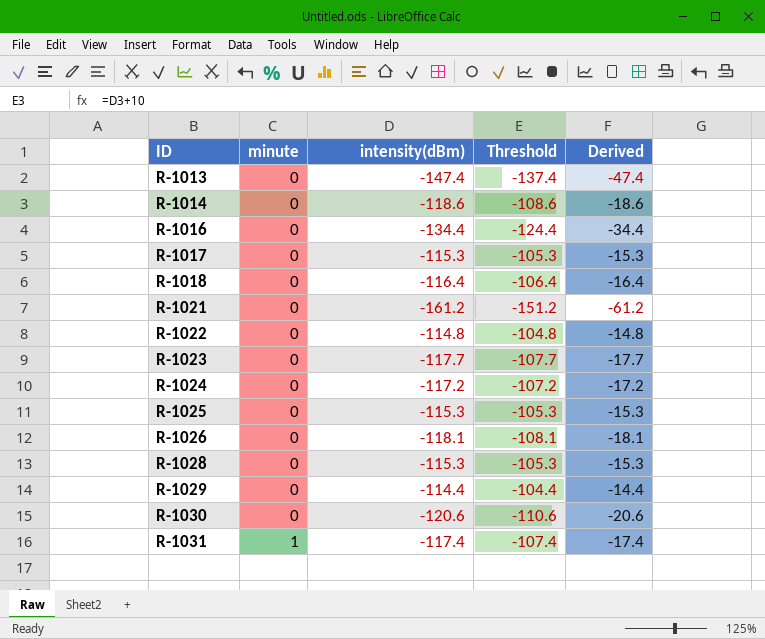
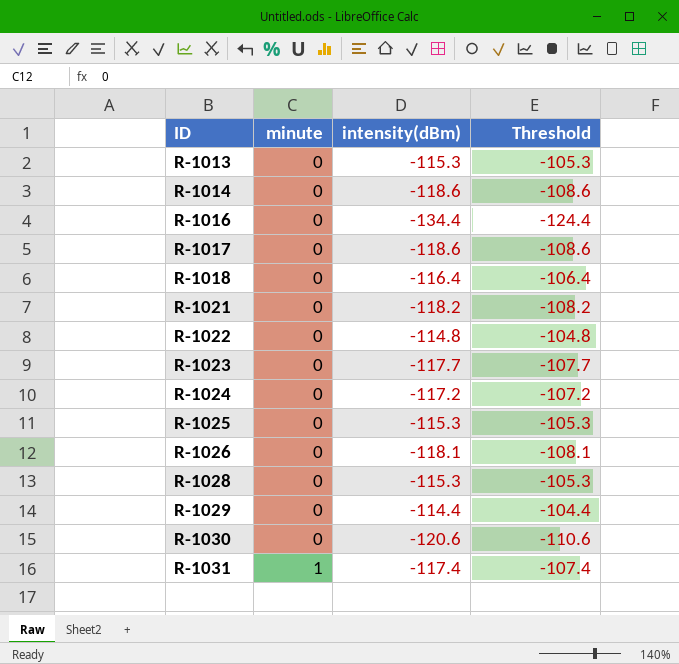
column Derived | formula: [intensity(dBm)] + 100 -> none
R-1013 | intensity(dBm): -147.4 -> -115.3
R-1013 | Threshold: -137.4 -> -105.3
R-1017 | intensity(dBm): -115.3 -> -118.6
R-1017 | Threshold: -105.3 -> -108.6
R-1021 | intensity(dBm): -161.2 -> -118.2
R-1021 | Threshold: -151.2 -> -108.2

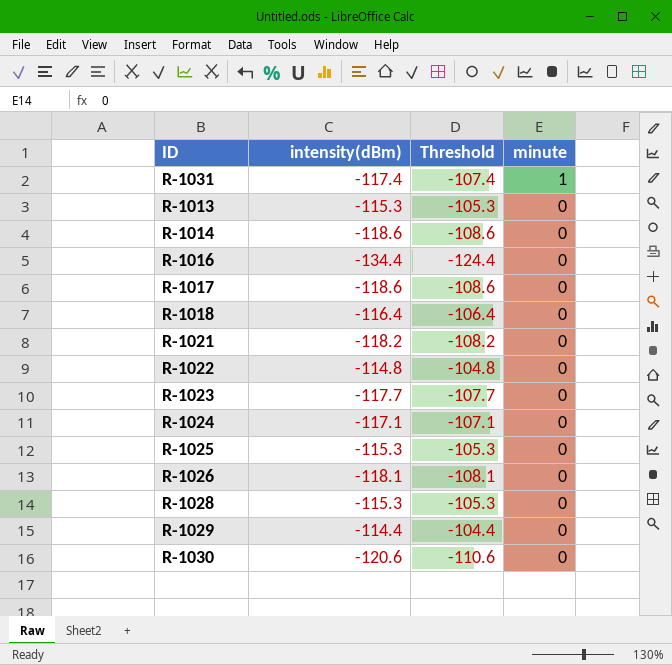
row order: ID ascending -> minute descending
column minute | position: 2 -> 4
R-1024 | intensity(dBm): -117.2 -> -117.1
R-1024 | Threshold: -107.2 -> -107.1

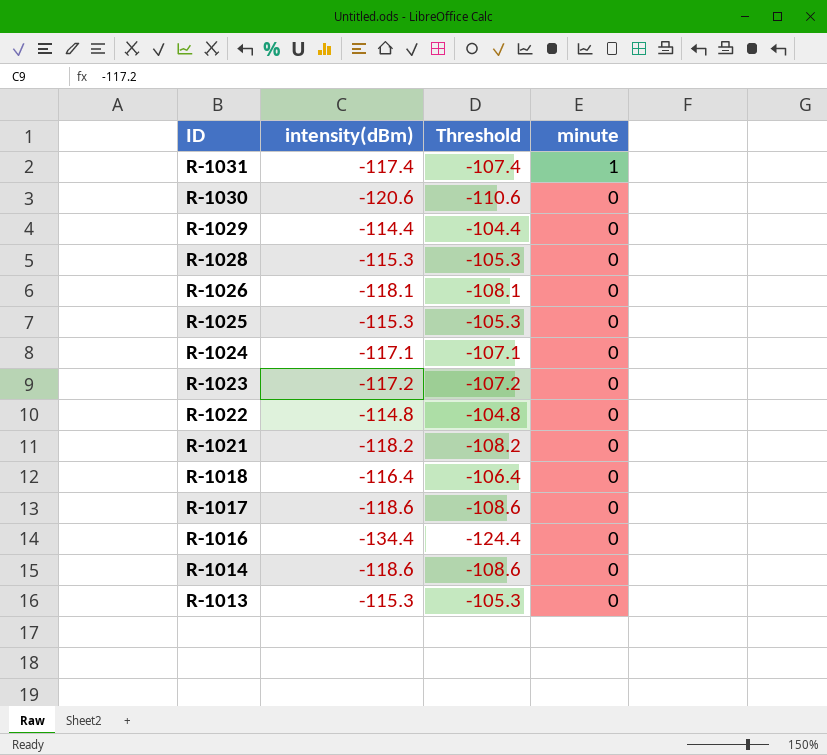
row order: minute descending -> ID descending
R-1023 | intensity(dBm): -117.7 -> -117.2
R-1023 | Threshold: -107.7 -> -107.2

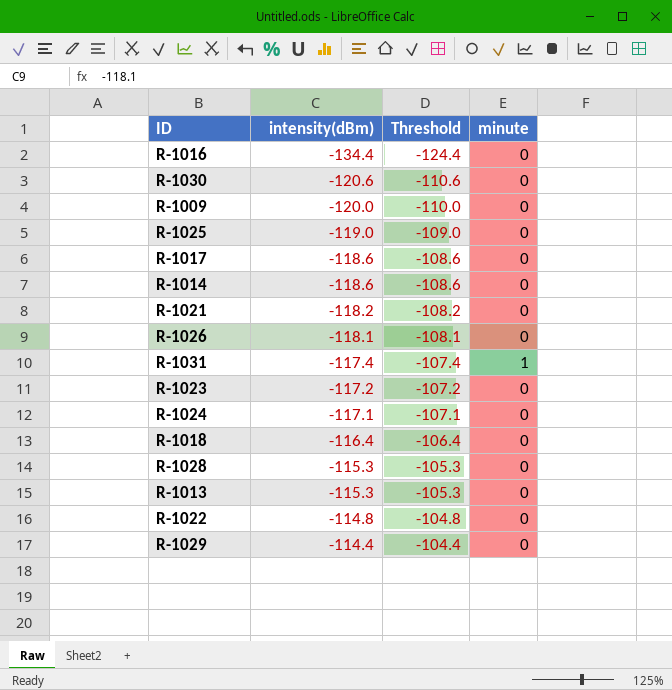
row order: ID descending -> intensity(dBm) ascending
row R-1009: none -> -120.0 | -110.0 | 0
R-1025 | intensity(dBm): -115.3 -> -119.0
R-1025 | Threshold: -105.3 -> -109.0

